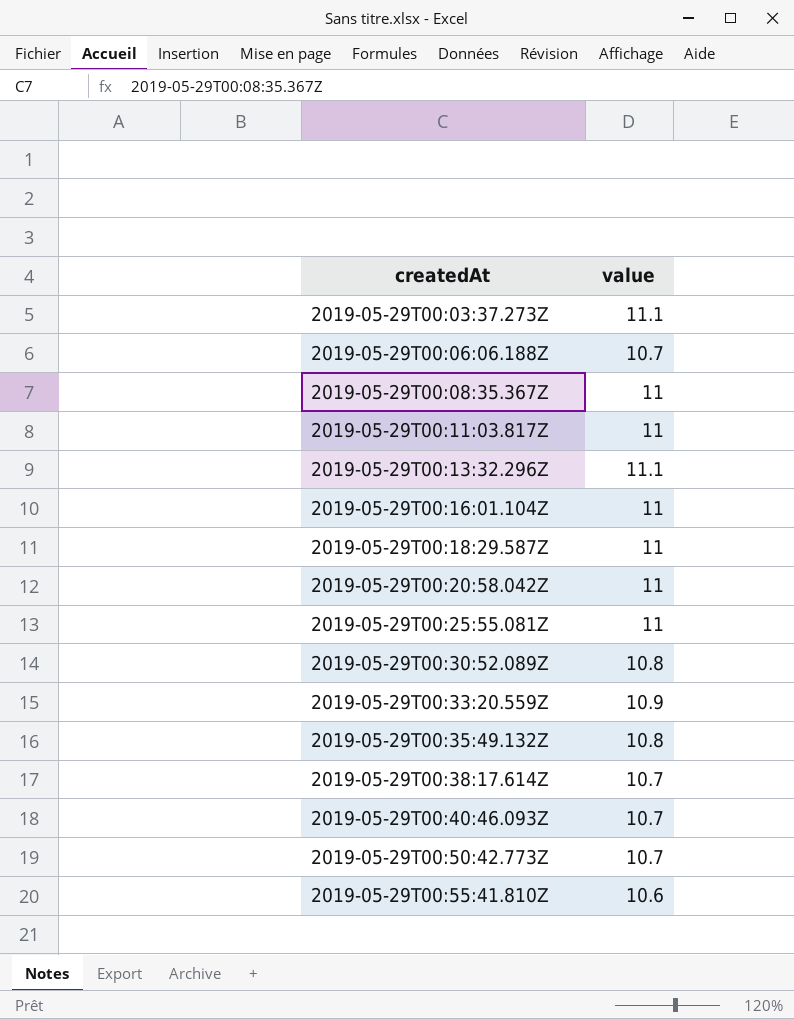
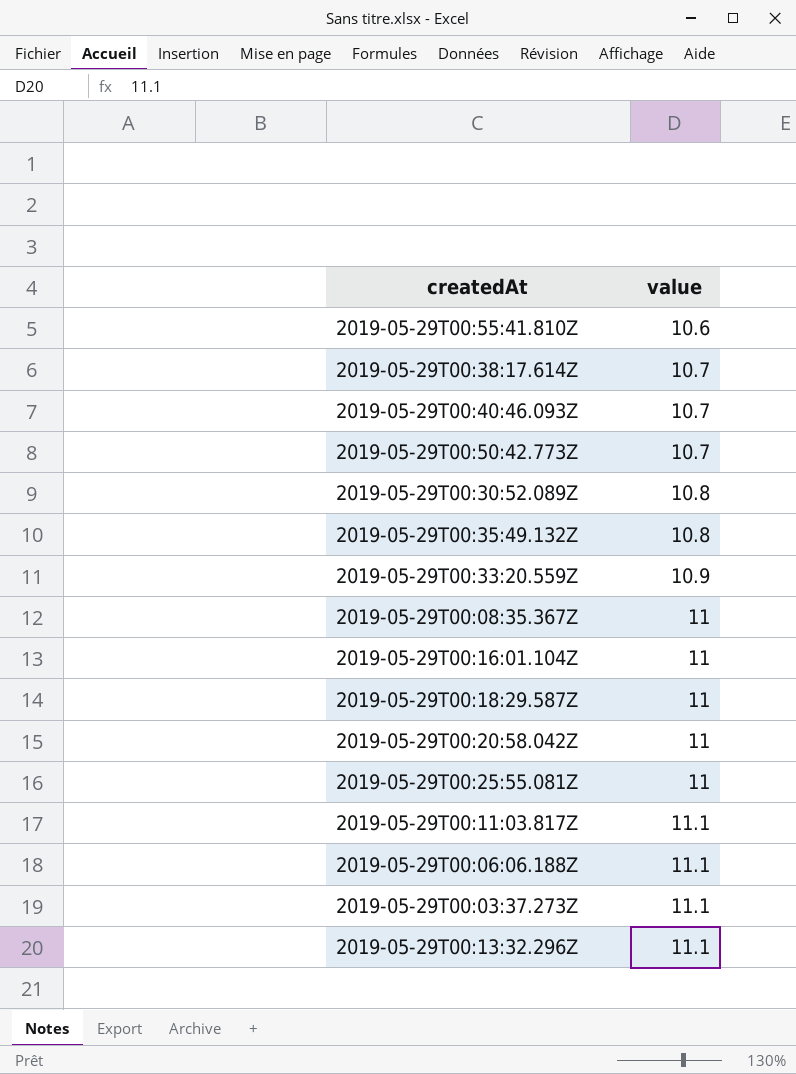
row order: createdAt ascending -> value ascending
2019-05-29T00:11:03.817Z | value: 11 -> 11.1
2019-05-29T00:06:06.188Z | value: 10.7 -> 11.1

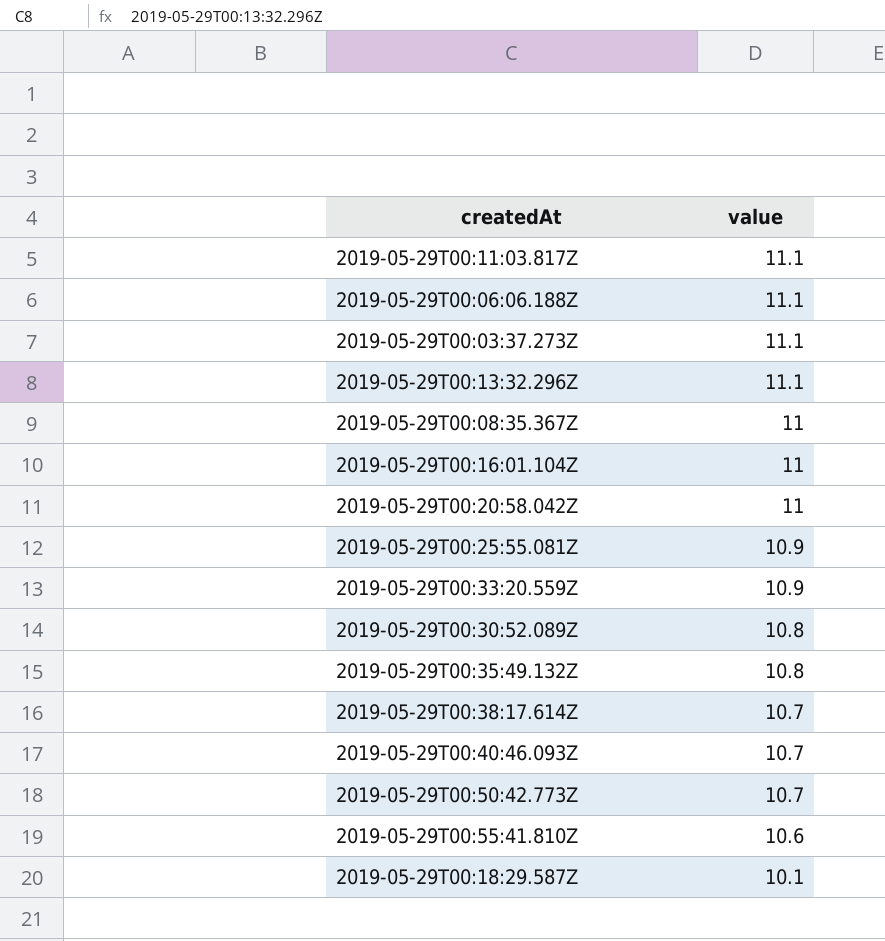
row order: value ascending -> value descending
2019-05-29T00:25:55.081Z | value: 11 -> 10.9
2019-05-29T00:18:29.587Z | value: 11 -> 10.1

